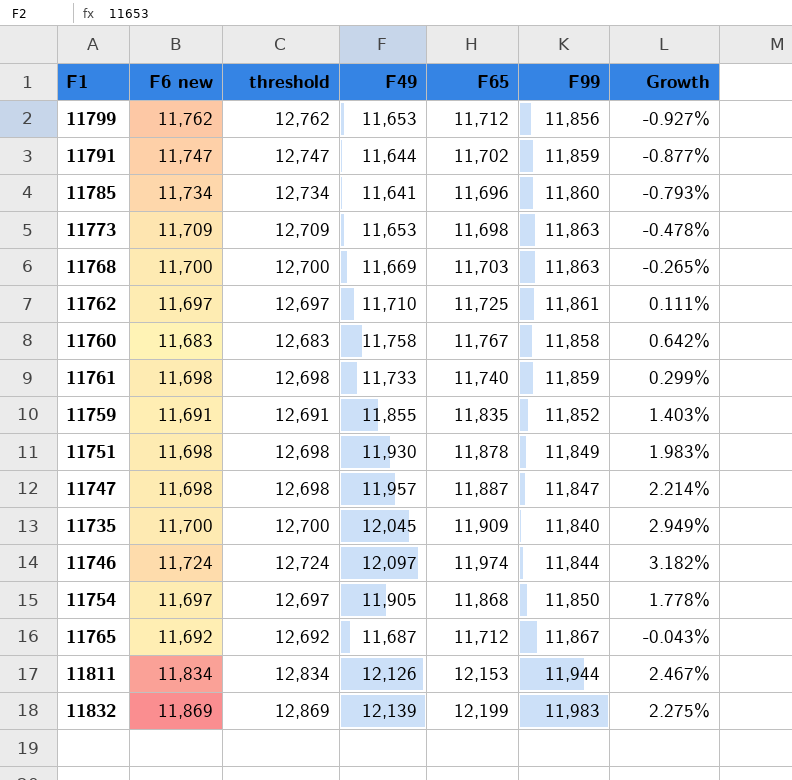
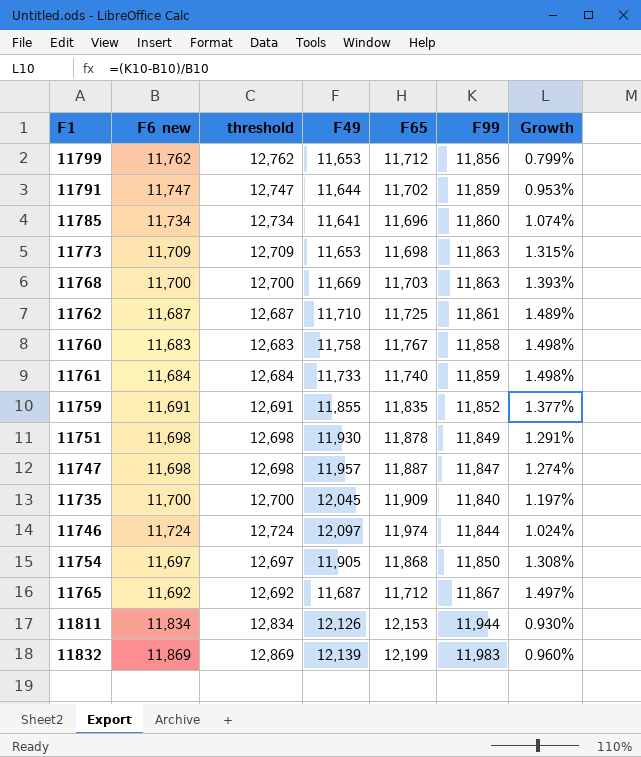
column Growth | formula: ([F49] - [F6 new]) / [F6 new] -> ([F99] - [F6 new]) / [F6 new]
11762 | F6 new: 11,697 -> 11,687
11762 | threshold: 12,697 -> 12,687
11761 | F6 new: 11,698 -> 11,684
11761 | threshold: 12,698 -> 12,684

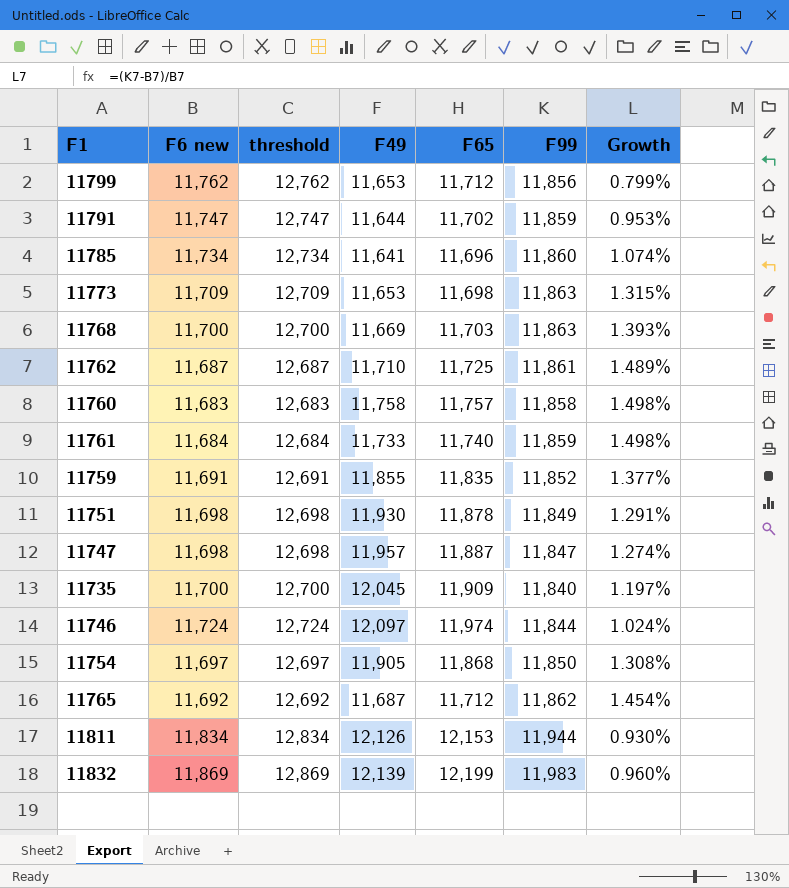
11760 | F65: 11,767 -> 11,757
11765 | F99: 11,867 -> 11,862
11765 | Growth: 1.497% -> 1.454%

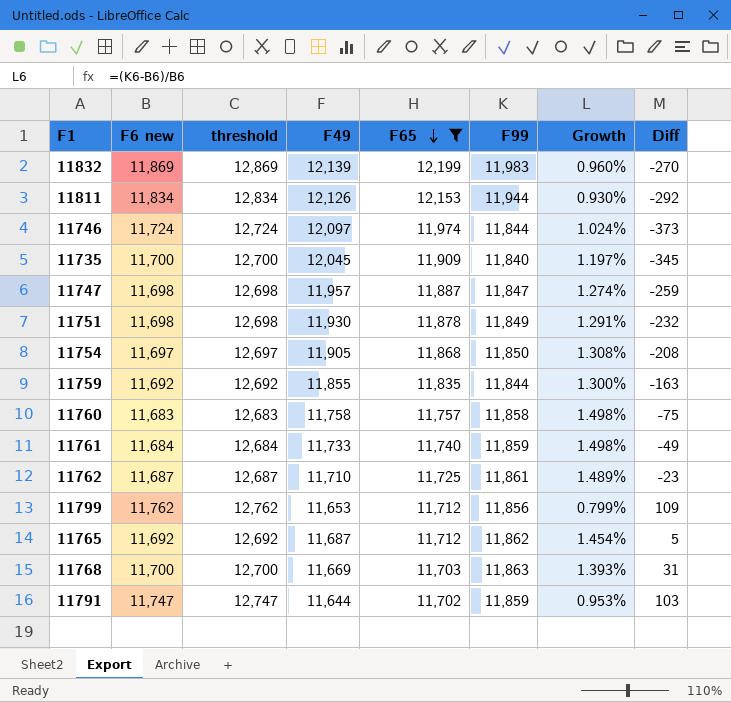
filter: none -> F65 >= 11,702
row order: none -> F65 descending
column Diff | formula: none -> [F6 new] - [F49]
11759 | F6 new: 11,691 -> 11,692
11759 | threshold: 12,691 -> 12,692
11759 | F99: 11,852 -> 11,844
11759 | Growth: 1.377% -> 1.300%

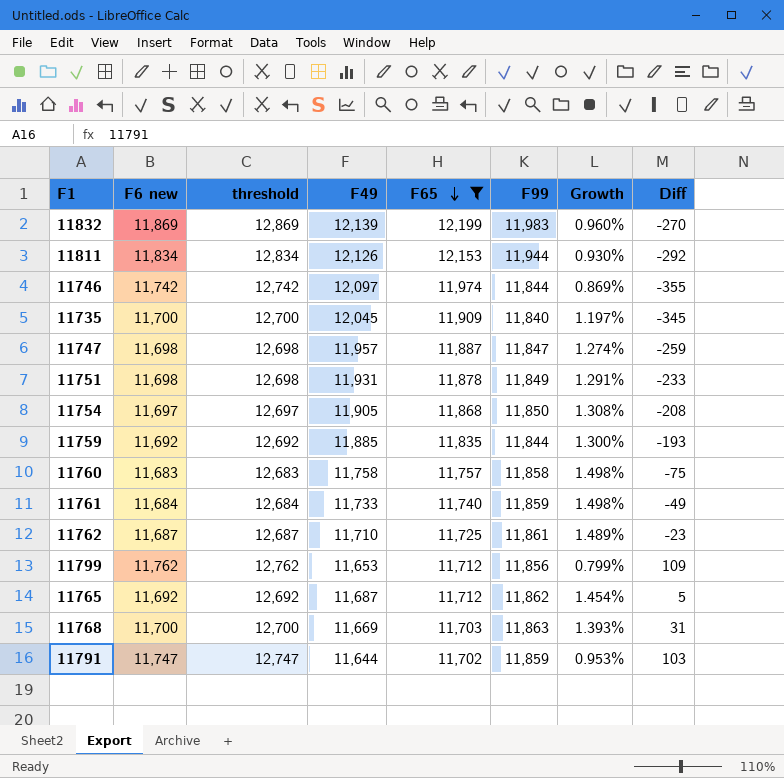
11746 | F6 new: 11,724 -> 11,742
11746 | threshold: 12,724 -> 12,742
11746 | Growth: 1.024% -> 0.869%
11746 | Diff: -373 -> -355
11751 | F49: 11,930 -> 11,931
11751 | Diff: -232 -> -233
11759 | F49: 11,855 -> 11,885
11759 | Diff: -163 -> -193

